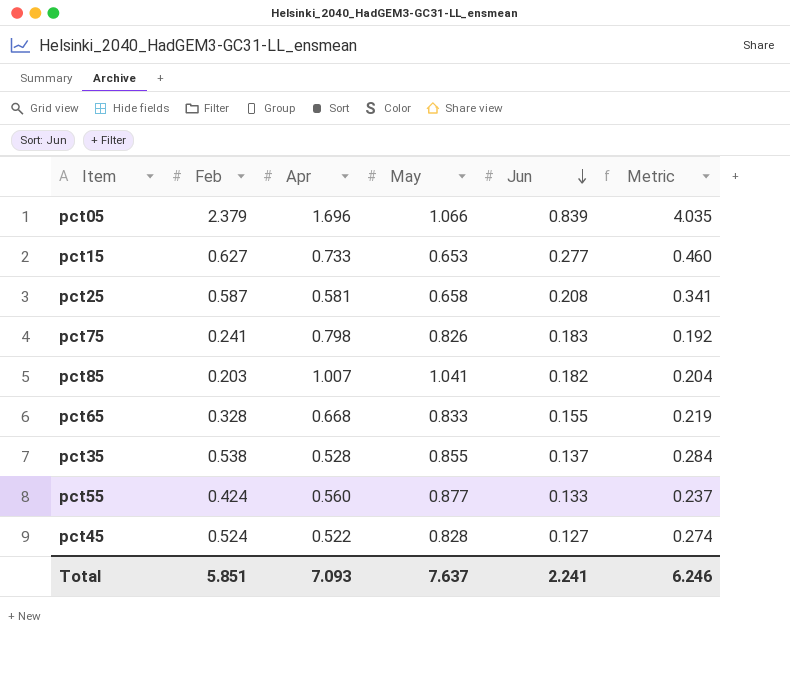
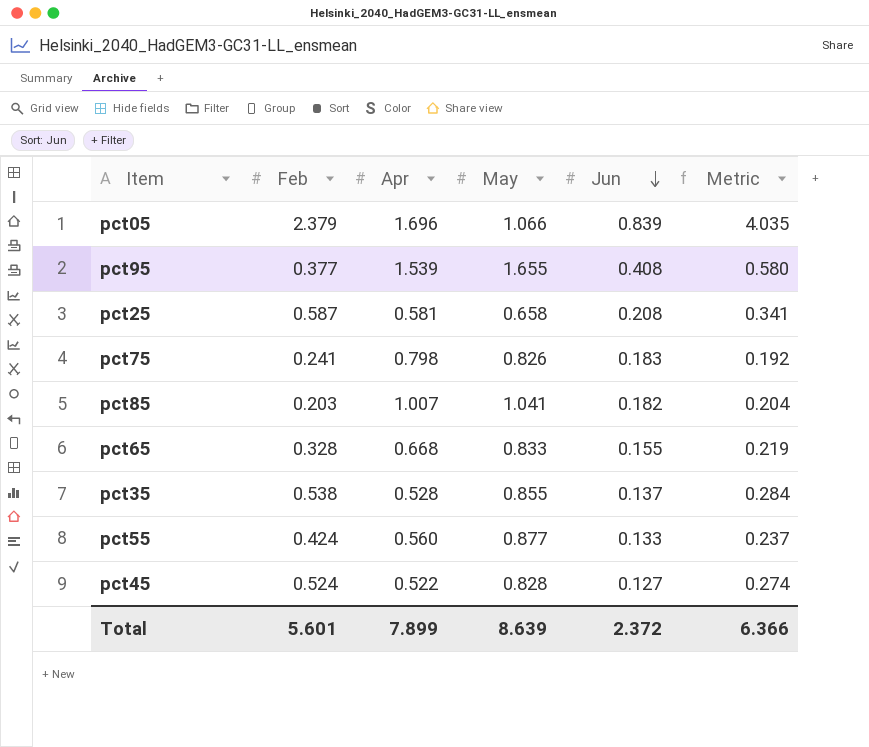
row pct15: 0.627 | 0.733 | 0.653 | 0.277 | 0.460 -> none
row pct95: none -> 0.377 | 1.539 | 1.655 | 0.408 | 0.580
Total | Feb: 5.851 -> 5.601
Total | Apr: 7.093 -> 7.899
Total | May: 7.637 -> 8.639
Total | Jun: 2.241 -> 2.372
Total | Metric: 6.246 -> 6.366

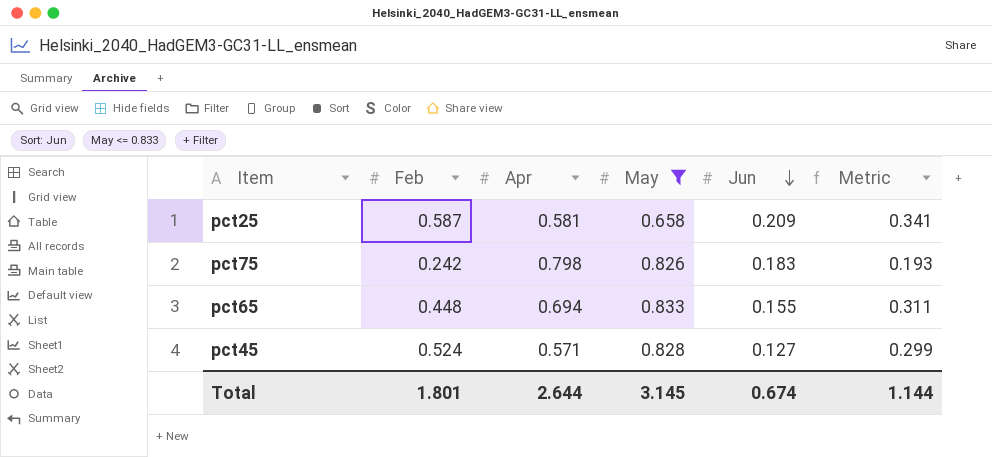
filter: none -> May <= 0.833
pct25 | Jun: 0.208 -> 0.209
pct75 | Feb: 0.241 -> 0.242
pct75 | Metric: 0.192 -> 0.193
pct65 | Feb: 0.328 -> 0.448
pct65 | Apr: 0.668 -> 0.694
pct65 | Metric: 0.219 -> 0.311
pct45 | Apr: 0.522 -> 0.571
pct45 | Metric: 0.274 -> 0.299
Total | Feb: 5.601 -> 1.801
Total | Apr: 7.899 -> 2.644
Total | May: 8.639 -> 3.145
Total | Jun: 2.372 -> 0.674
Total | Metric: 6.366 -> 1.144

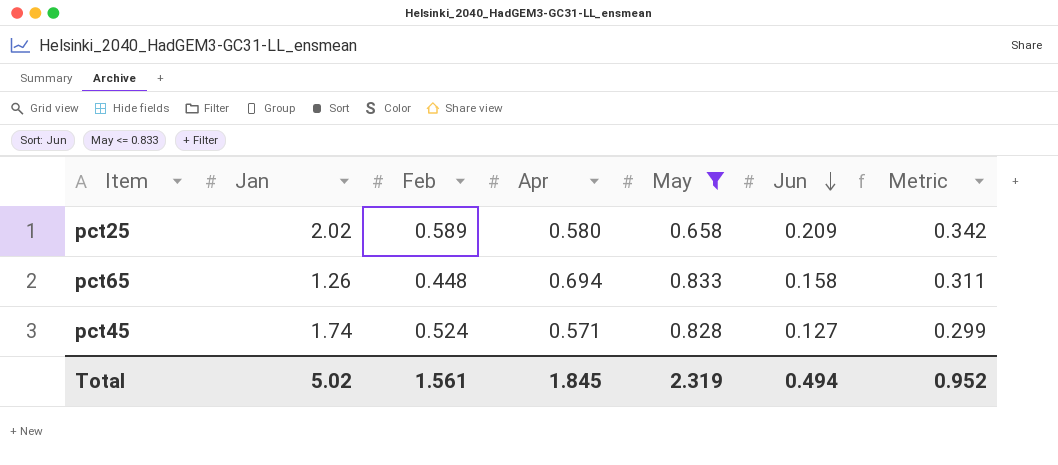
column Jan | position: none -> 2
row pct75: 0.242 | 0.798 | 0.826 | 0.183 | 0.193 -> none
pct25 | Feb: 0.587 -> 0.589
pct25 | Apr: 0.581 -> 0.580
pct25 | Metric: 0.341 -> 0.342
pct65 | Jun: 0.155 -> 0.158
Total | Feb: 1.801 -> 1.561
Total | Apr: 2.644 -> 1.845
Total | May: 3.145 -> 2.319
Total | Jun: 0.674 -> 0.494
Total | Metric: 1.144 -> 0.952

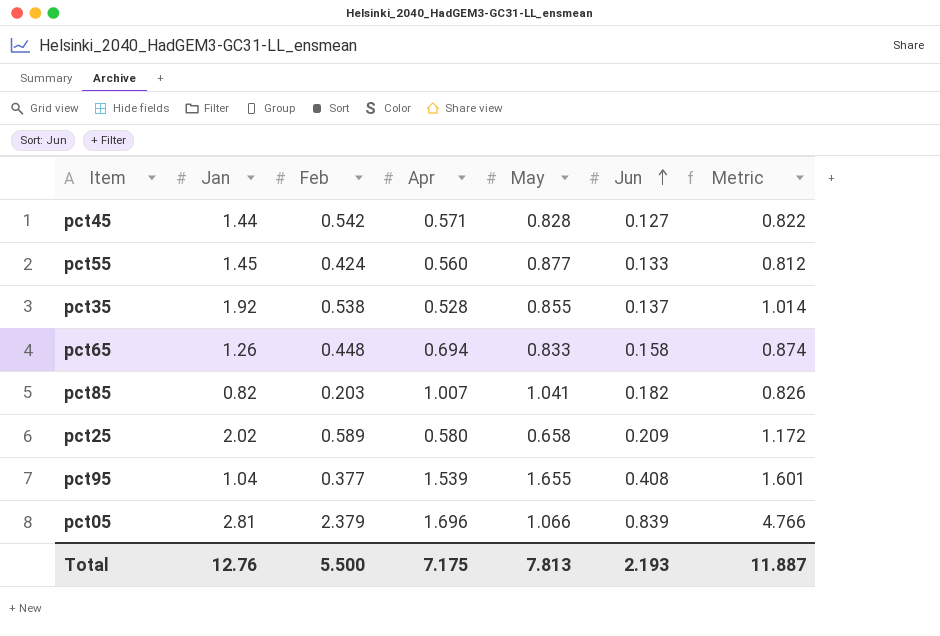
filter: May <= 0.833 -> none
row order: Jun descending -> Jun ascending
column Metric | formula: [Feb] * [Apr] -> [Jan] * [Apr]
pct45 | Jan: 1.74 -> 1.44
pct45 | Feb: 0.524 -> 0.542
Total | Jan: 5.02 -> 12.76
Total | Feb: 1.561 -> 5.500
Total | Apr: 1.845 -> 7.175
Total | May: 2.319 -> 7.813
Total | Jun: 0.494 -> 2.193
Total | Metric: 0.952 -> 11.887

